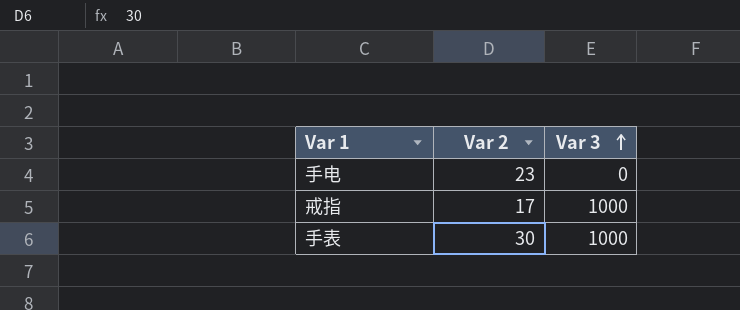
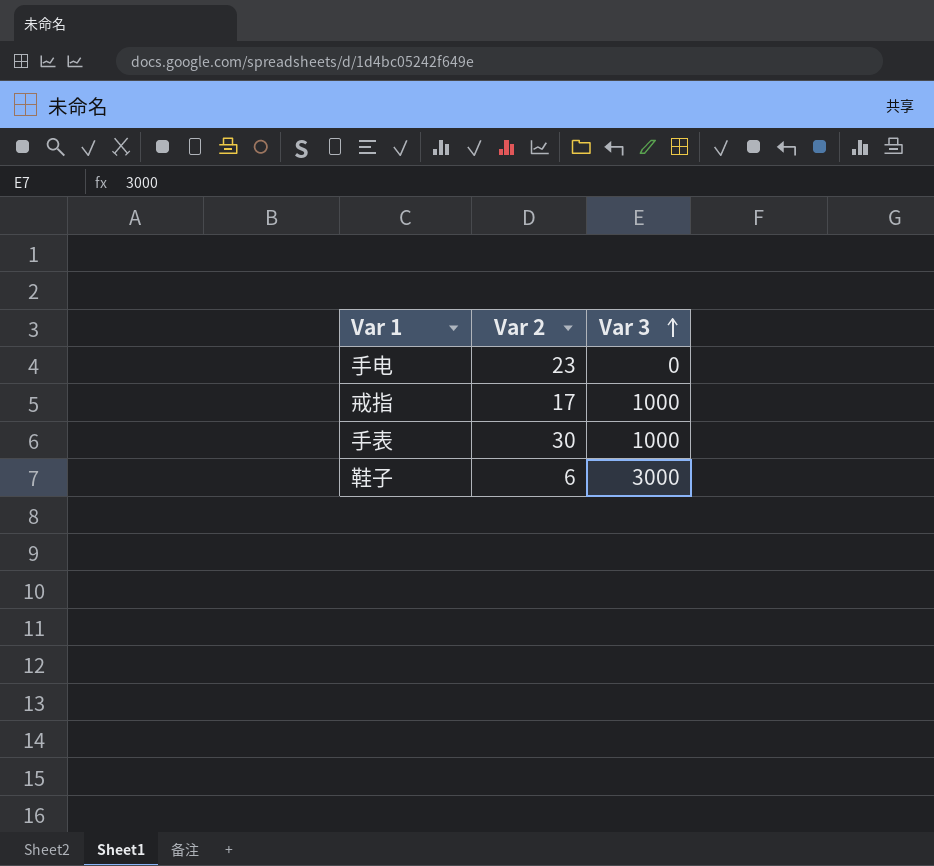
row 鞋子: none -> 6 | 3000

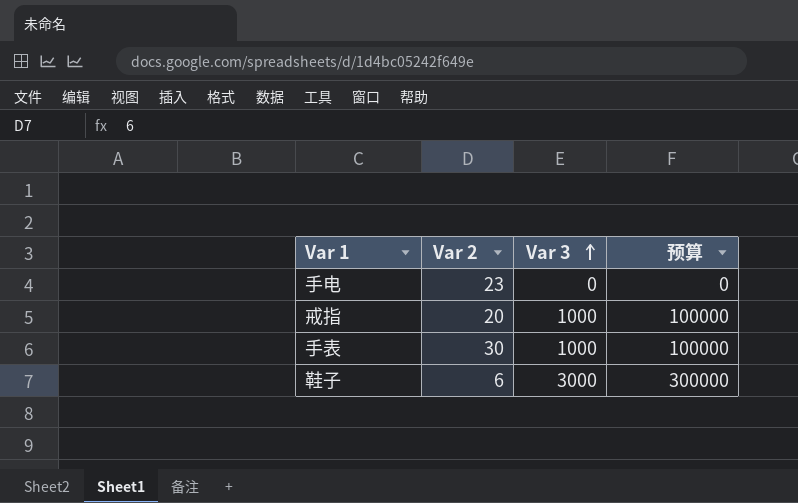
column 预算 | formula: none -> [Var 3] * 100
戒指 | Var 2: 17 -> 20

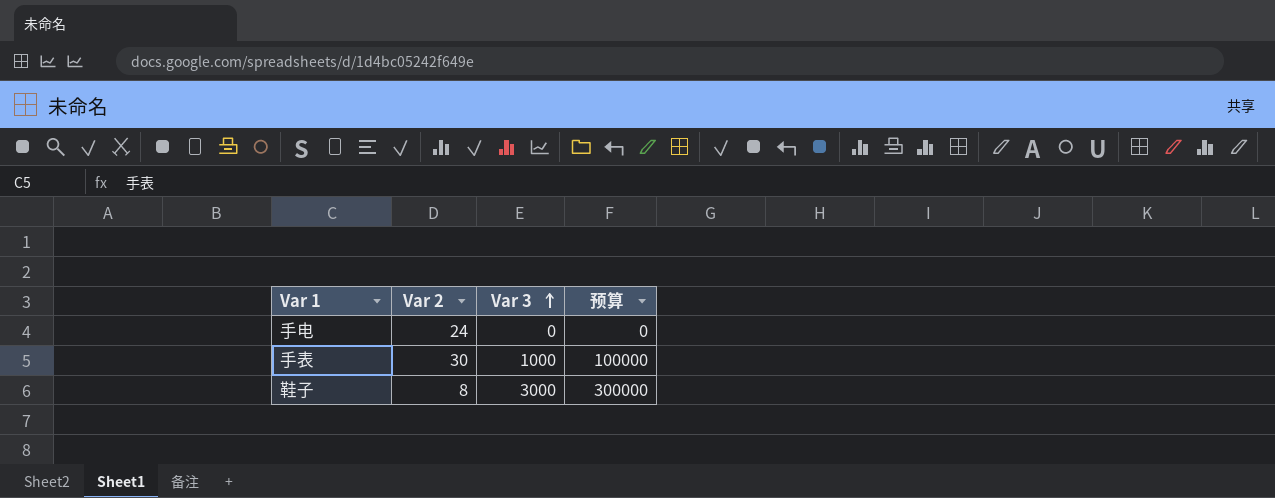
row 戒指: 20 | 1000 | 100000 -> none
手电 | Var 2: 23 -> 24
鞋子 | Var 2: 6 -> 8

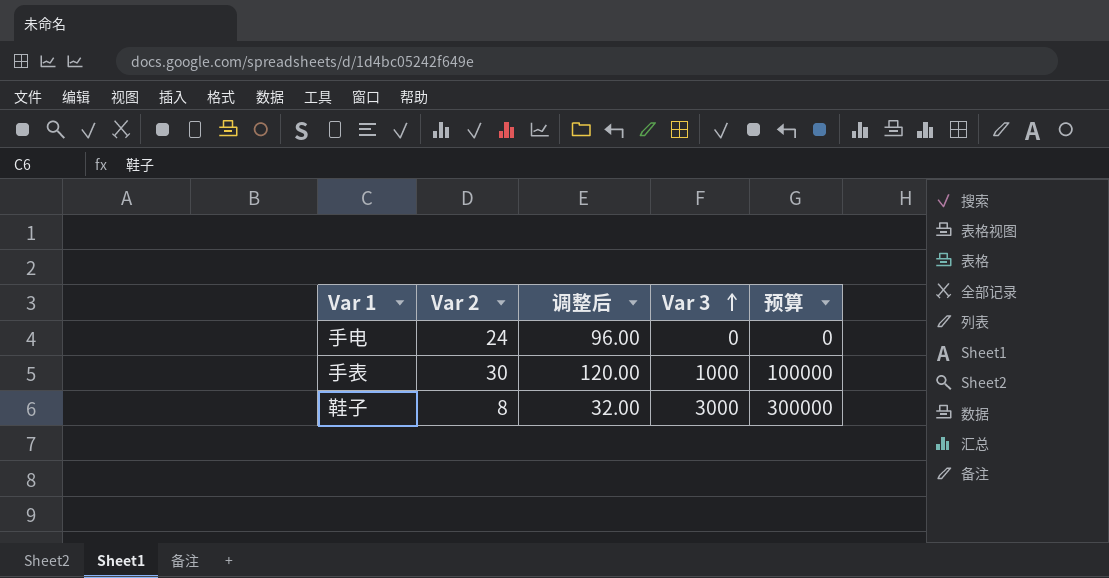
column 调整后 | formula: none -> [Var 2] * 4

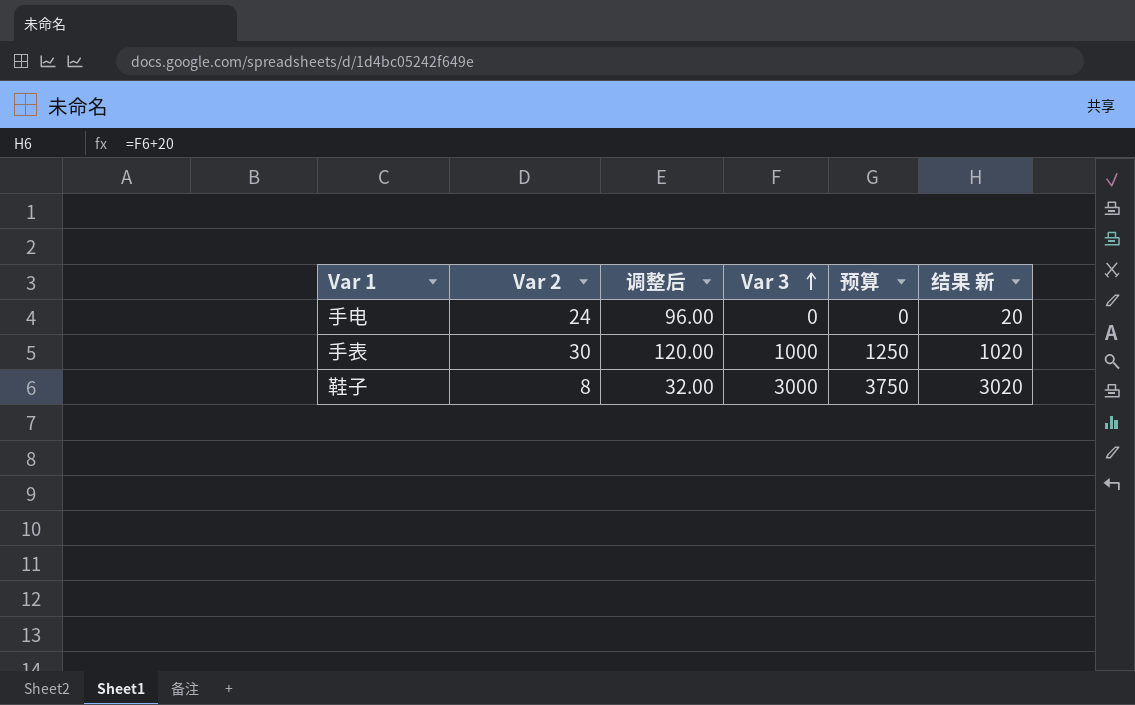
column 预算 | formula: [Var 3] * 100 -> [Var 3] * 1.25
column 结果 新 | formula: none -> [Var 3] + 20

